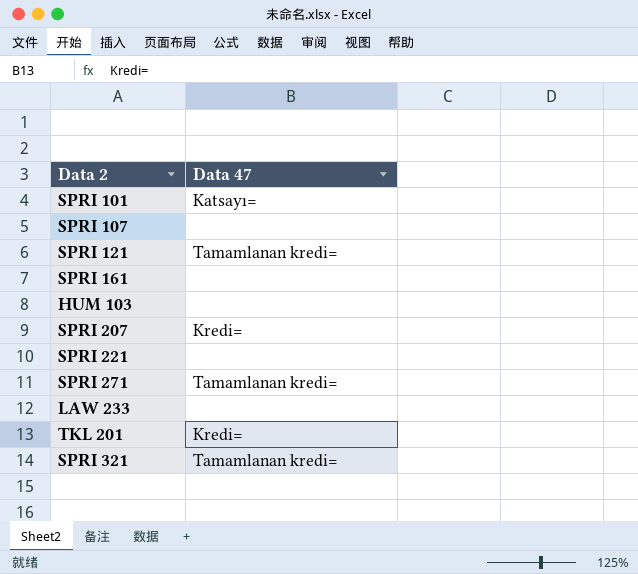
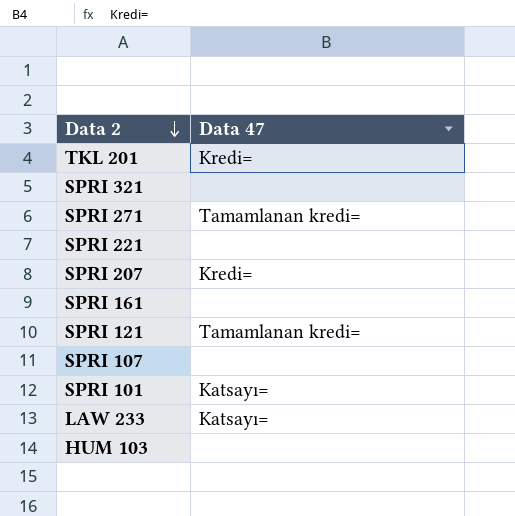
row order: none -> Data 2 descending
SPRI 321 | Data 47: Tamamlanan kredi= -> none
LAW 233 | Data 47: none -> Katsayı=

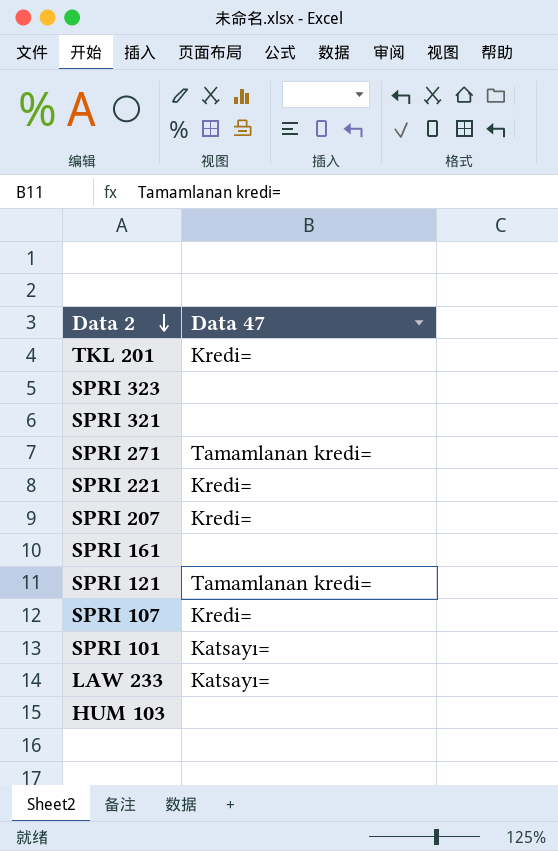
row SPRI 323: none -> none
SPRI 221 | Data 47: none -> Kredi=
SPRI 107 | Data 47: none -> Kredi=

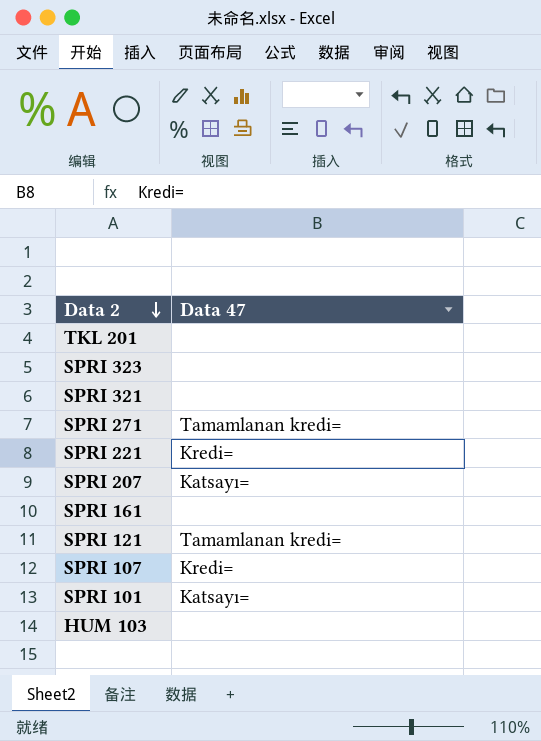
row LAW 233: Katsayı= -> none
TKL 201 | Data 47: Kredi= -> none
SPRI 207 | Data 47: Kredi= -> Katsayı=

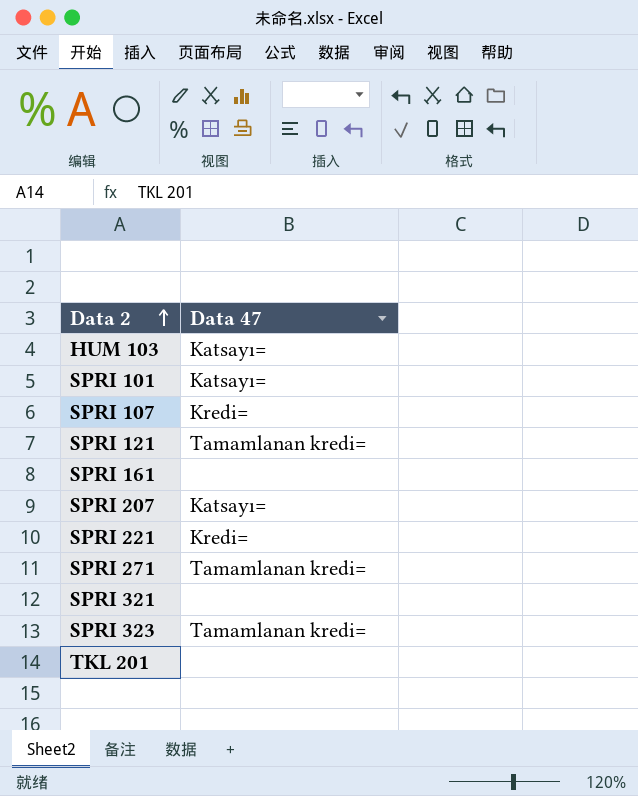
row order: Data 2 descending -> Data 2 ascending
HUM 103 | Data 47: none -> Katsayı=
SPRI 323 | Data 47: none -> Tamamlanan kredi=

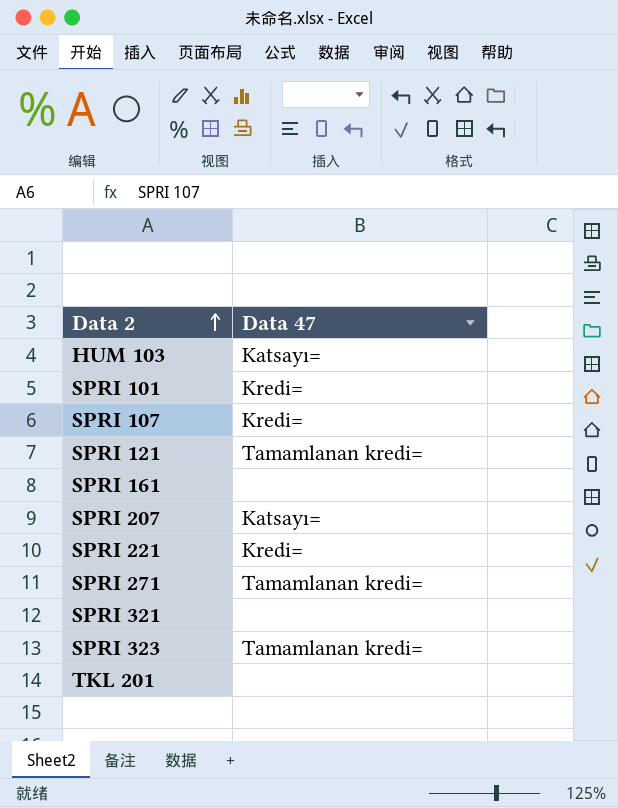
SPRI 101 | Data 47: Katsayı= -> Kredi=

